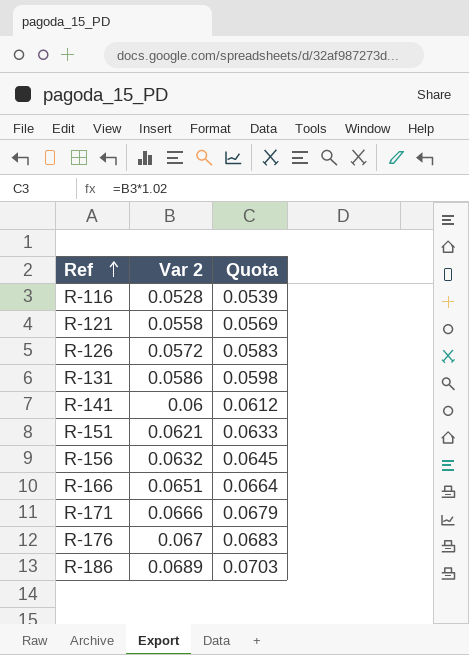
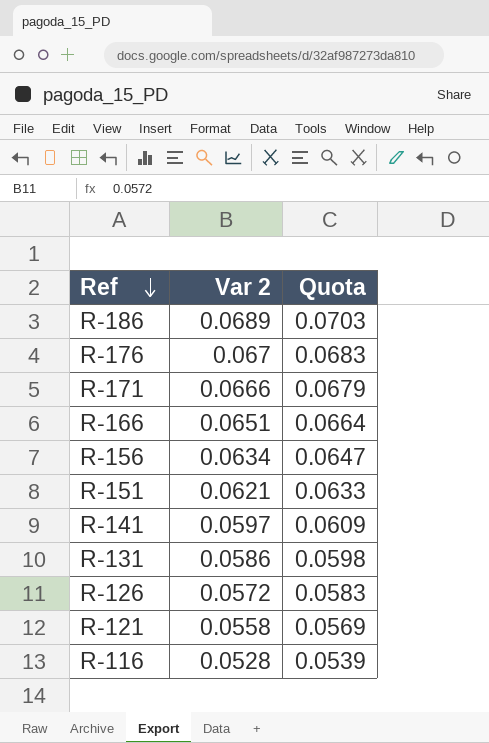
row order: Ref ascending -> Ref descending
R-156 | Var 2: 0.0632 -> 0.0634
R-156 | Quota: 0.0645 -> 0.0647
R-141 | Var 2: 0.06 -> 0.0597
R-141 | Quota: 0.0612 -> 0.0609

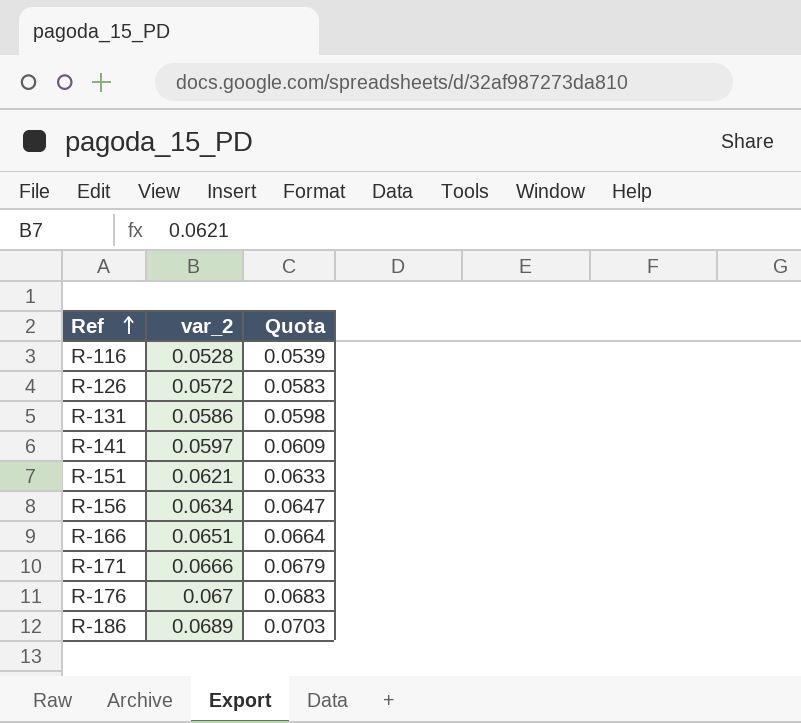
row order: Ref descending -> Ref ascending
column name: Var 2 -> var_2
row R-121: 0.0558 | 0.0569 -> none

